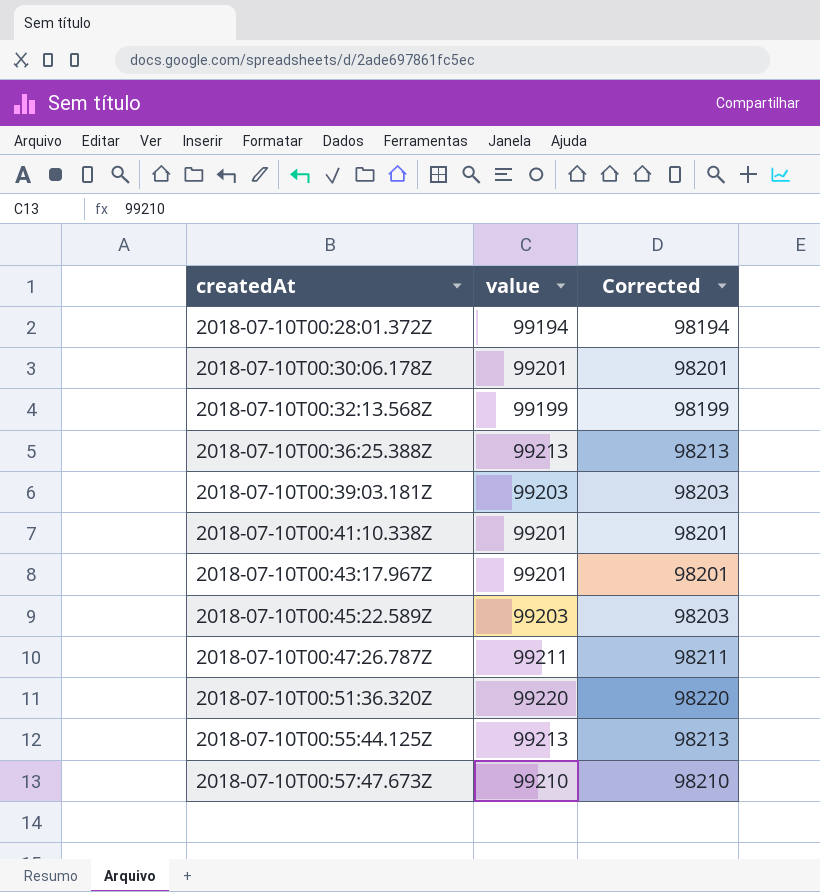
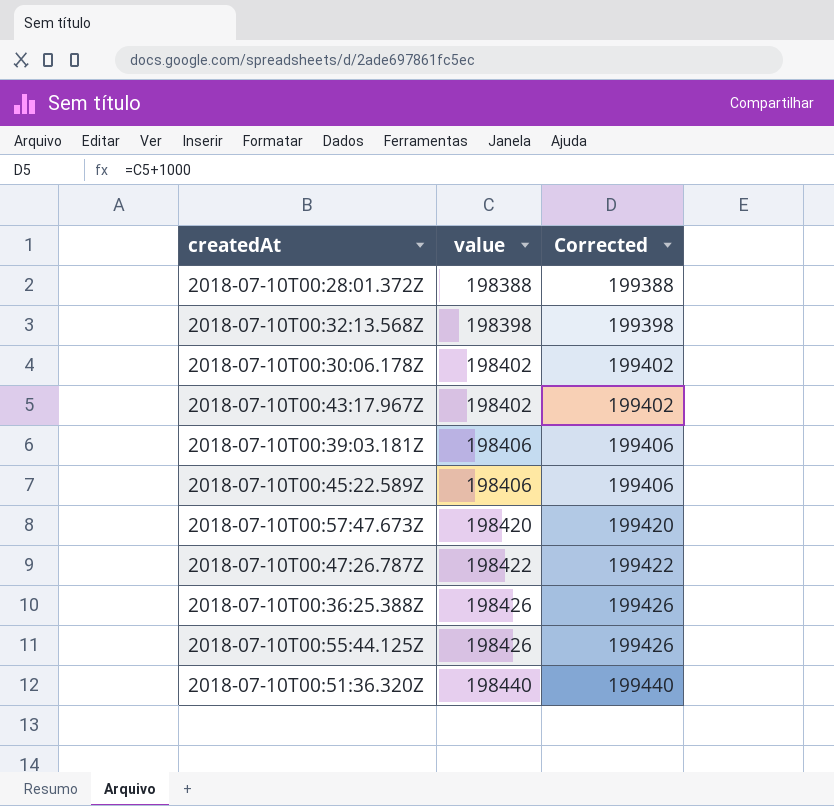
row order: createdAt ascending -> value ascending
column Corrected | formula: [value] - 1000 -> [value] + 1000
row 2018-07-10T00:41:10.338Z: 99201 | 98201 -> none
2018-07-10T00:28:01.372Z | value: 99194 -> 198388
2018-07-10T00:32:13.568Z | value: 99199 -> 198398
2018-07-10T00:30:06.178Z | value: 99201 -> 198402
2018-07-10T00:43:17.967Z | value: 99201 -> 198402
2018-07-10T00:39:03.181Z | value: 99203 -> 198406
2018-07-10T00:45:22.589Z | value: 99203 -> 198406
2018-07-10T00:57:47.673Z | value: 99210 -> 198420
2018-07-10T00:47:26.787Z | value: 99211 -> 198422
2018-07-10T00:36:25.388Z | value: 99213 -> 198426
2018-07-10T00:55:44.125Z | value: 99213 -> 198426
2018-07-10T00:51:36.320Z | value: 99220 -> 198440

